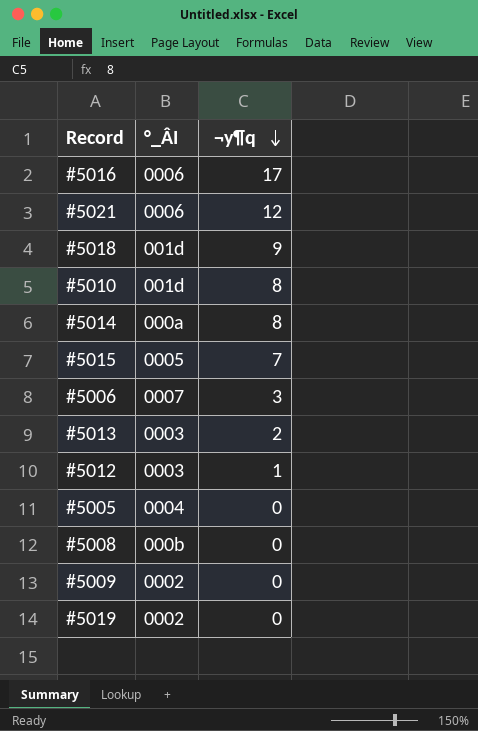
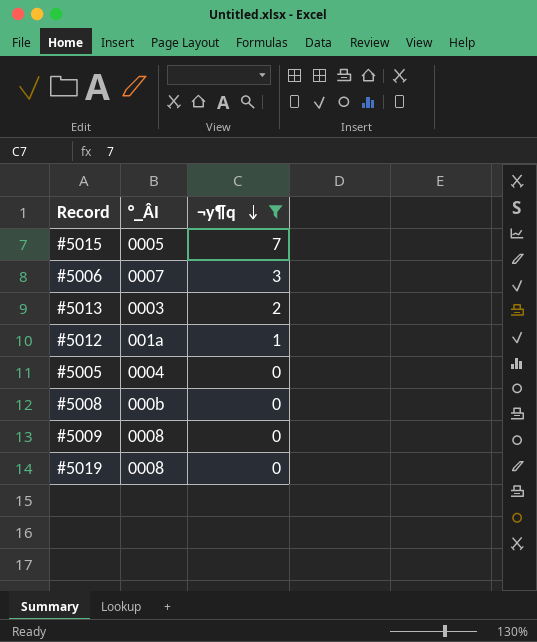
filter: none -> ¬y¶q <= 7
#5012 | °_ÂI: 0003 -> 001a
#5009 | °_ÂI: 0002 -> 0008
#5019 | °_ÂI: 0002 -> 0008

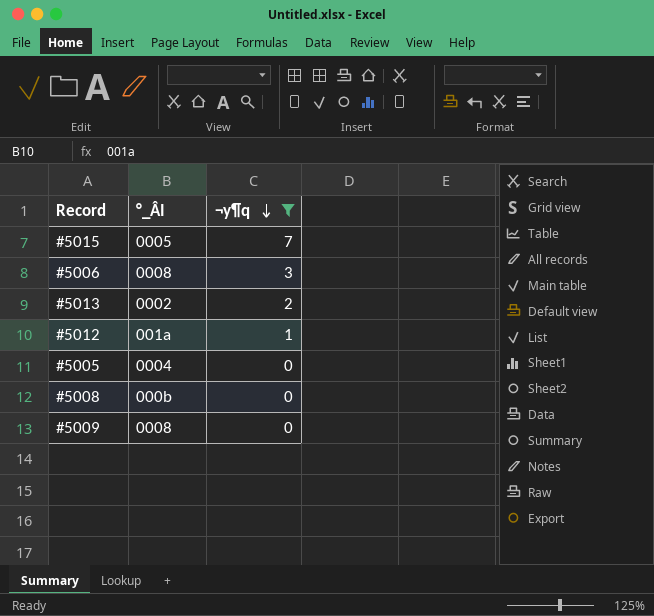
row #5019: 0008 | 0 -> none
#5006 | °_ÂI: 0007 -> 0008
#5013 | °_ÂI: 0003 -> 0002

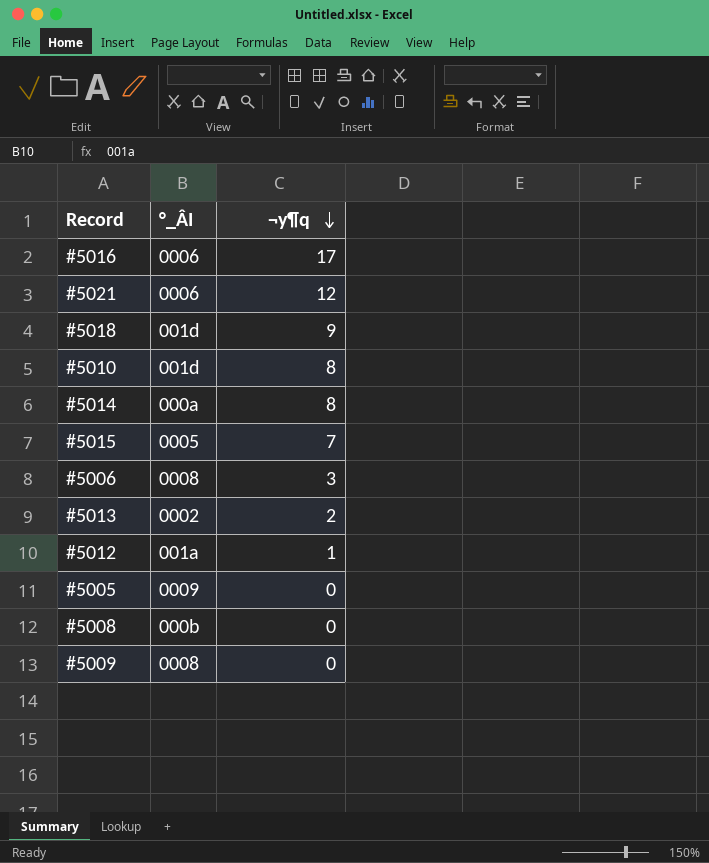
filter: ¬y¶q <= 7 -> none
#5005 | °_ÂI: 0004 -> 0009

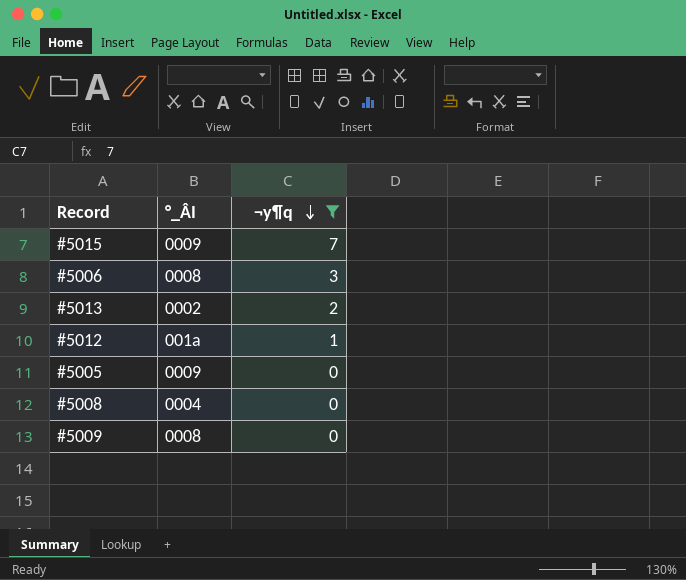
filter: none -> ¬y¶q <= 7
#5015 | °_ÂI: 0005 -> 0009
#5008 | °_ÂI: 000b -> 0004

